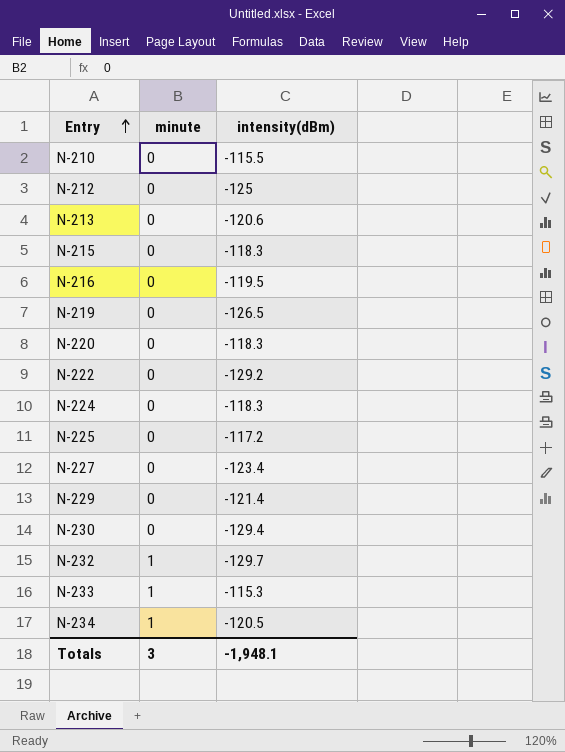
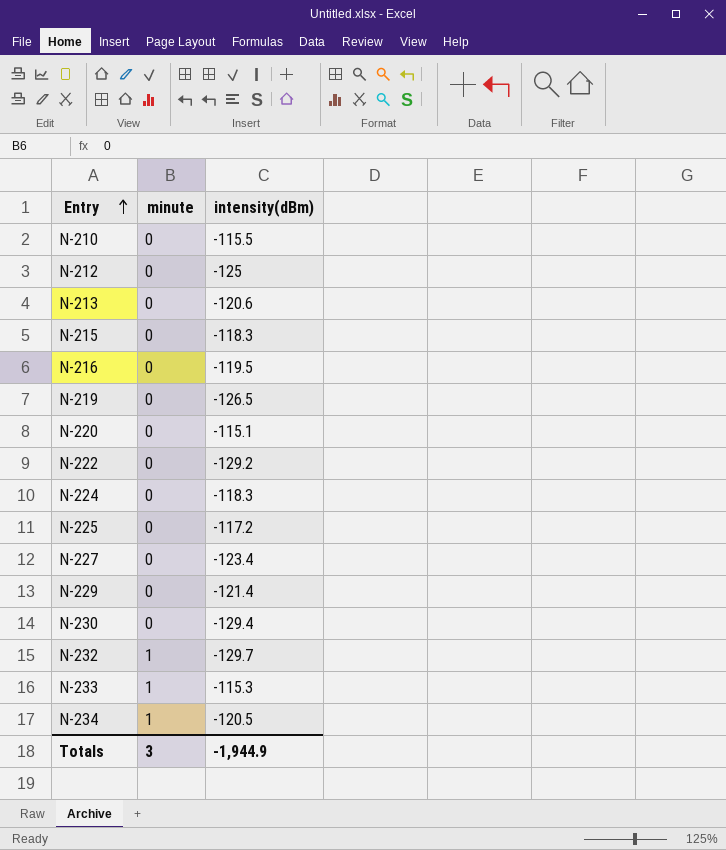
N-220 | intensity(dBm): -118.3 -> -115.1
Totals | intensity(dBm): -1,948.1 -> -1,944.9

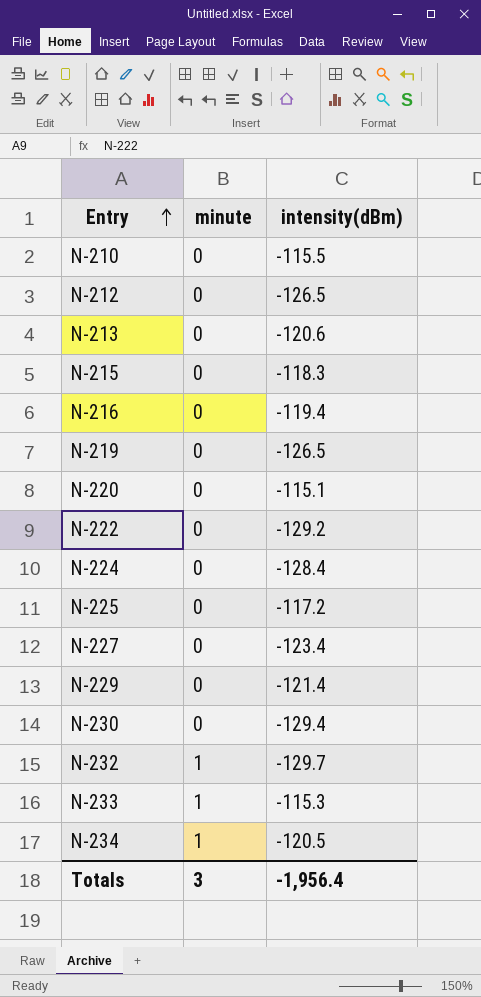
N-212 | intensity(dBm): -125 -> -126.5
N-216 | intensity(dBm): -119.5 -> -119.4
N-224 | intensity(dBm): -118.3 -> -128.4
Totals | intensity(dBm): -1,944.9 -> -1,956.4

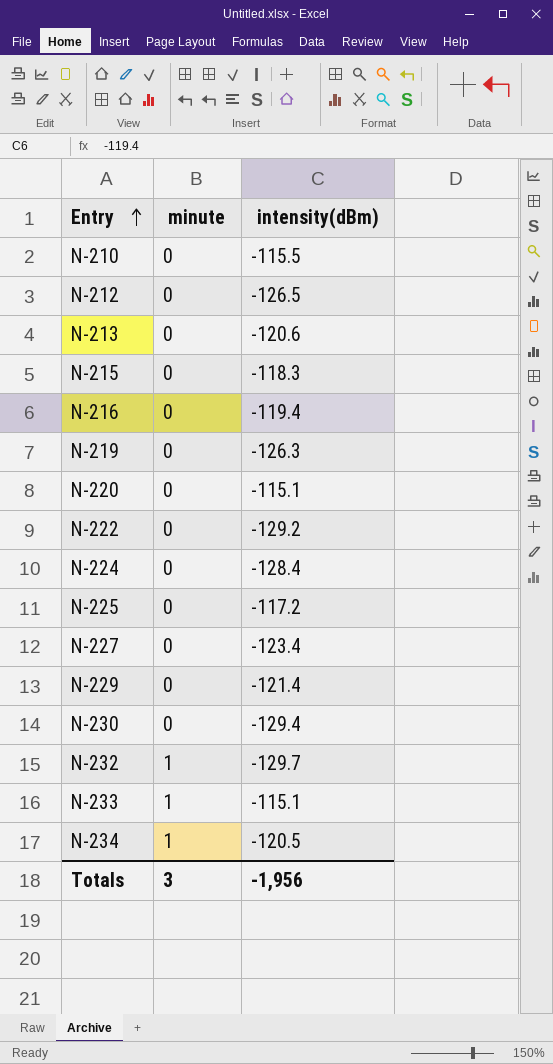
N-219 | intensity(dBm): -126.5 -> -126.3
N-233 | intensity(dBm): -115.3 -> -115.1
Totals | intensity(dBm): -1,956.4 -> -1,956

